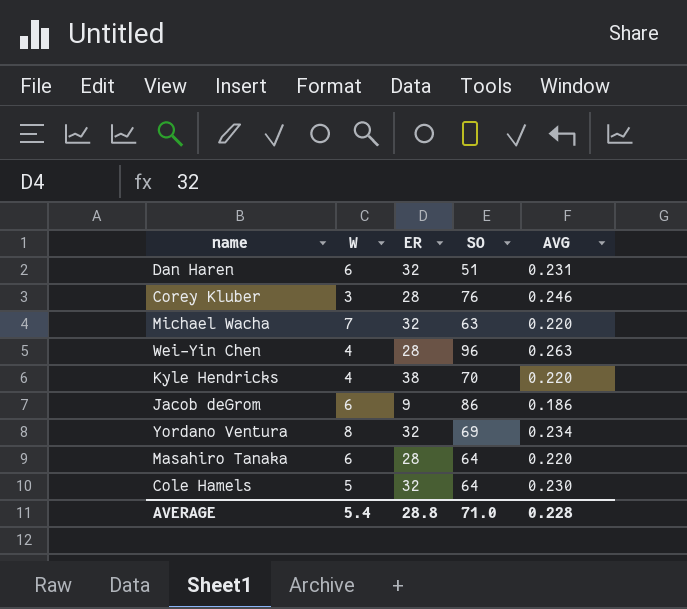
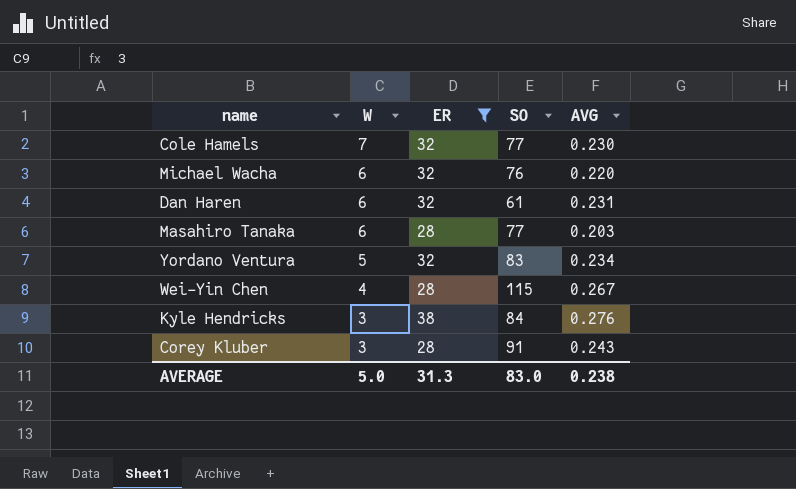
filter: none -> ER != 9
row order: none -> W descending
Cole Hamels | W: 5 -> 7
Cole Hamels | SO: 64 -> 77
Michael Wacha | W: 7 -> 6
Michael Wacha | SO: 63 -> 76
Dan Haren | SO: 51 -> 61
Masahiro Tanaka | SO: 64 -> 77
Masahiro Tanaka | AVG: 0.220 -> 0.203
Yordano Ventura | W: 8 -> 5
Yordano Ventura | SO: 69 -> 83
Wei-Yin Chen | SO: 96 -> 115
Wei-Yin Chen | AVG: 0.263 -> 0.267
Kyle Hendricks | W: 4 -> 3
Kyle Hendricks | SO: 70 -> 84
Kyle Hendricks | AVG: 0.220 -> 0.276
Corey Kluber | SO: 76 -> 91
Corey Kluber | AVG: 0.246 -> 0.243
AVERAGE | W: 5.4 -> 5.0
AVERAGE | ER: 28.8 -> 31.3
AVERAGE | SO: 71.0 -> 83.0
AVERAGE | AVG: 0.228 -> 0.238

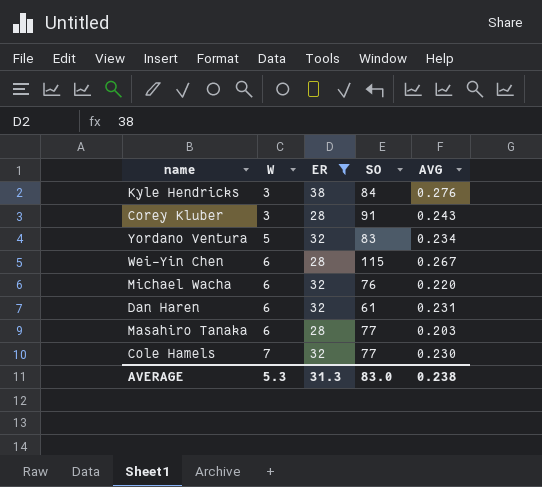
row order: W descending -> W ascending
Wei-Yin Chen | W: 4 -> 6
AVERAGE | W: 5.0 -> 5.3

